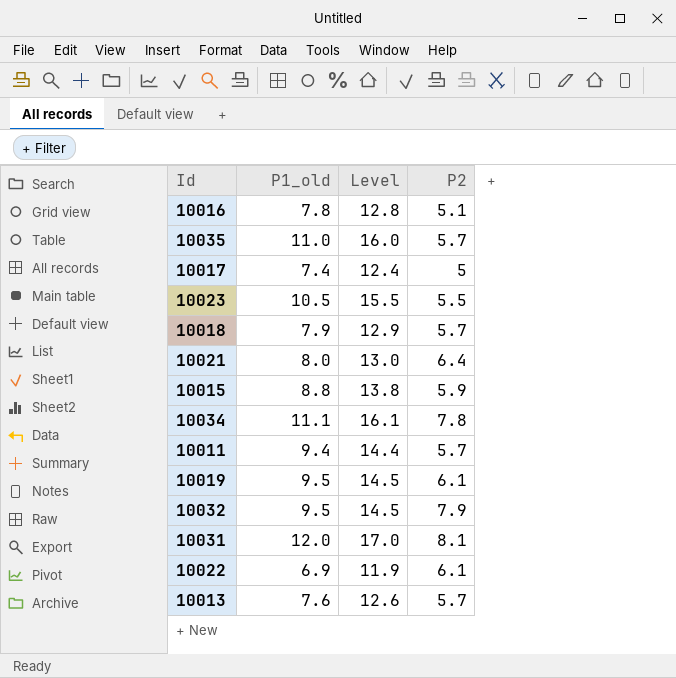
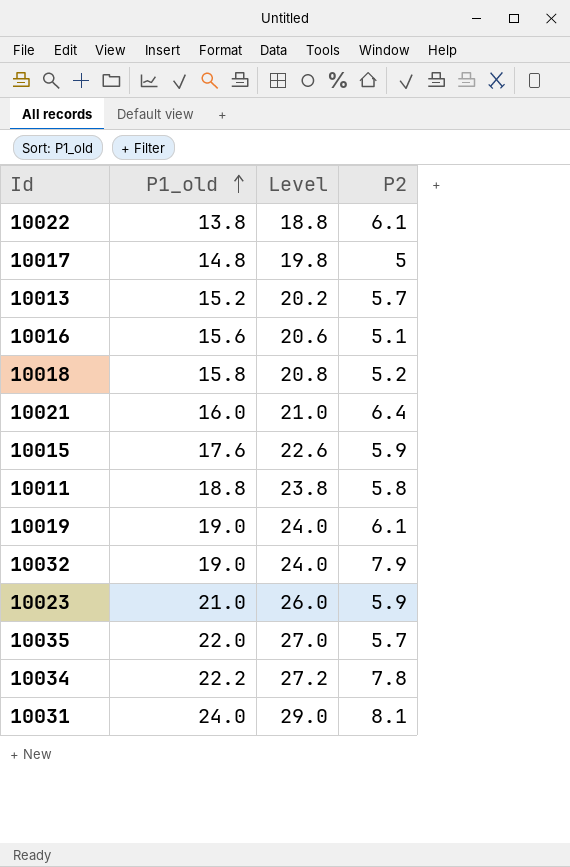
row order: none -> P1_old ascending
10022 | P1_old: 6.9 -> 13.8
10022 | Level: 11.9 -> 18.8
10017 | P1_old: 7.4 -> 14.8
10017 | Level: 12.4 -> 19.8
10013 | P1_old: 7.6 -> 15.2
10013 | Level: 12.6 -> 20.2
10016 | P1_old: 7.8 -> 15.6
10016 | Level: 12.8 -> 20.6
10018 | P1_old: 7.9 -> 15.8
10018 | Level: 12.9 -> 20.8
10018 | P2: 5.7 -> 5.2
10021 | P1_old: 8.0 -> 16.0
10021 | Level: 13.0 -> 21.0
10015 | P1_old: 8.8 -> 17.6
10015 | Level: 13.8 -> 22.6
10011 | P1_old: 9.4 -> 18.8
10011 | Level: 14.4 -> 23.8
10011 | P2: 5.7 -> 5.8
10019 | P1_old: 9.5 -> 19.0
10019 | Level: 14.5 -> 24.0
10032 | P1_old: 9.5 -> 19.0
10032 | Level: 14.5 -> 24.0
10023 | P1_old: 10.5 -> 21.0
10023 | Level: 15.5 -> 26.0
10023 | P2: 5.5 -> 5.9
10035 | P1_old: 11.0 -> 22.0
10035 | Level: 16.0 -> 27.0
10034 | P1_old: 11.1 -> 22.2
10034 | Level: 16.1 -> 27.2
10031 | P1_old: 12.0 -> 24.0
10031 | Level: 17.0 -> 29.0

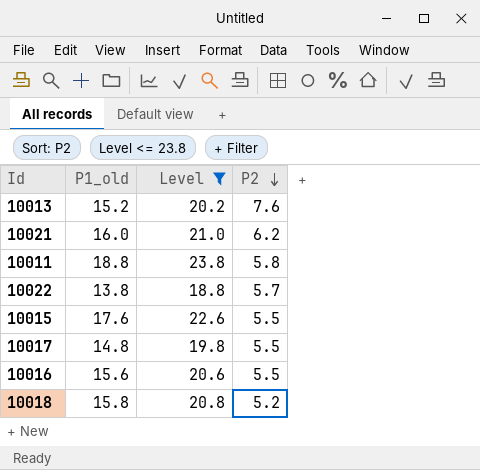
filter: none -> Level <= 23.8
row order: P1_old ascending -> P2 descending
10013 | P2: 5.7 -> 7.6
10021 | P2: 6.4 -> 6.2
10022 | P2: 6.1 -> 5.7
10015 | P2: 5.9 -> 5.5
10017 | P2: 5 -> 5.5
10016 | P2: 5.1 -> 5.5

